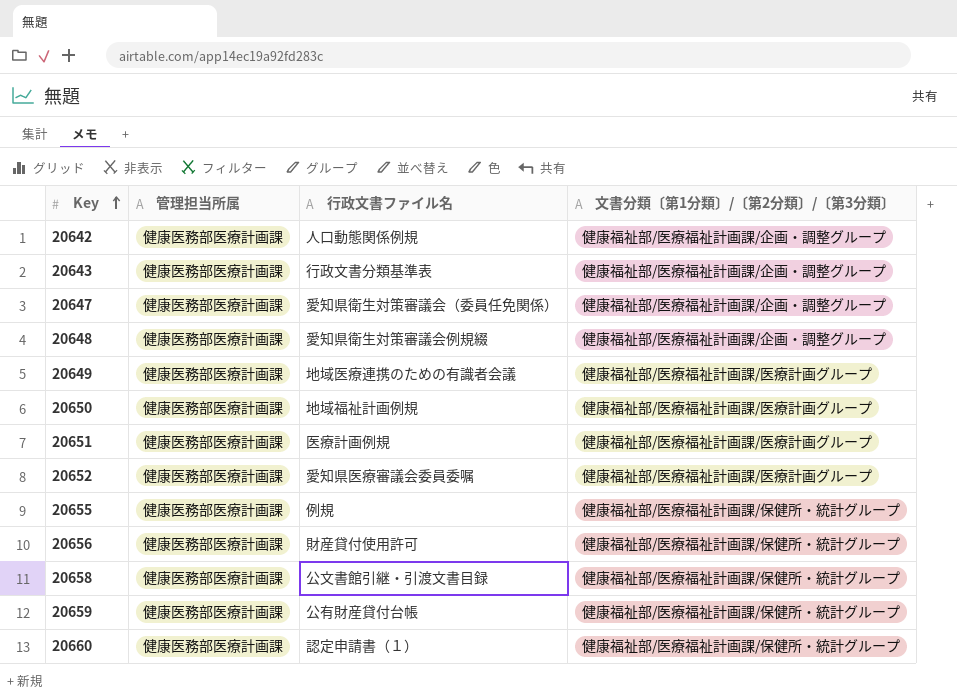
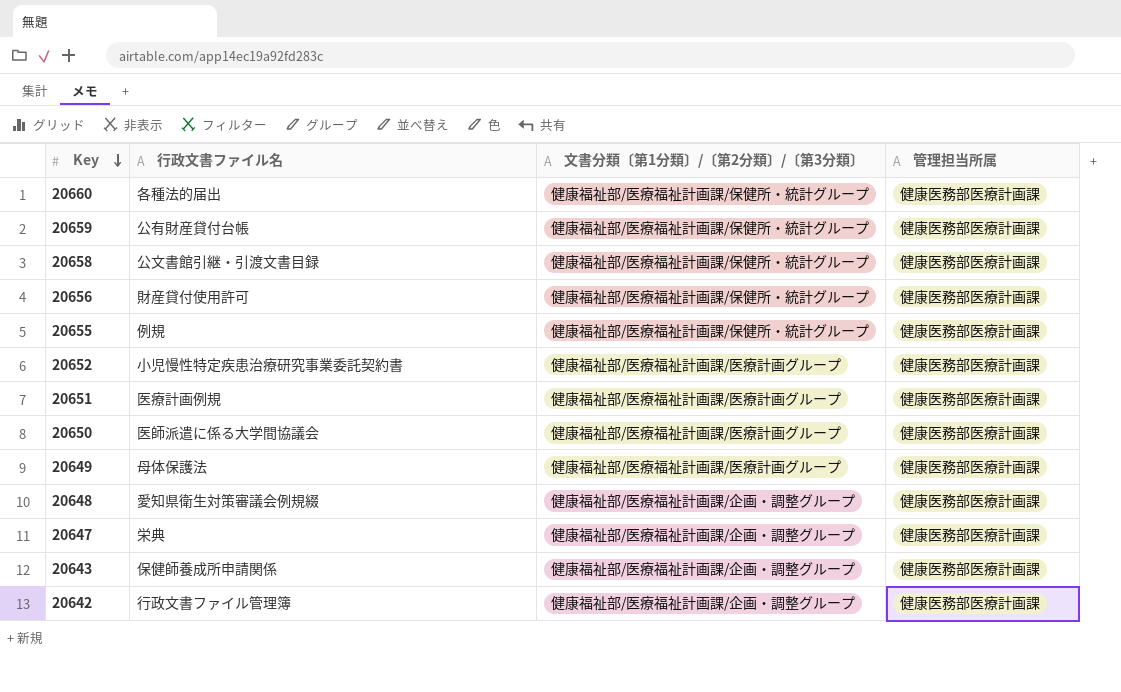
row order: Key ascending -> Key descending
column 管理担当所属 | position: 2 -> 4
20660 | 行政文書ファイル名: 認定申請書（１） -> 各種法的届出
20652 | 行政文書ファイル名: 愛知県医療審議会委員委嘱 -> 小児慢性特定疾患治療研究事業委託契約書
20650 | 行政文書ファイル名: 地域福祉計画例規 -> 医師派遣に係る大学間協議会
20649 | 行政文書ファイル名: 地域医療連携のための有識者会議 -> 母体保護法
20647 | 行政文書ファイル名: 愛知県衛生対策審議会（委員任免関係） -> 栄典
20643 | 行政文書ファイル名: 行政文書分類基準表 -> 保健師養成所申請関係
20642 | 行政文書ファイル名: 人口動態関係例規 -> 行政文書ファイル管理簿

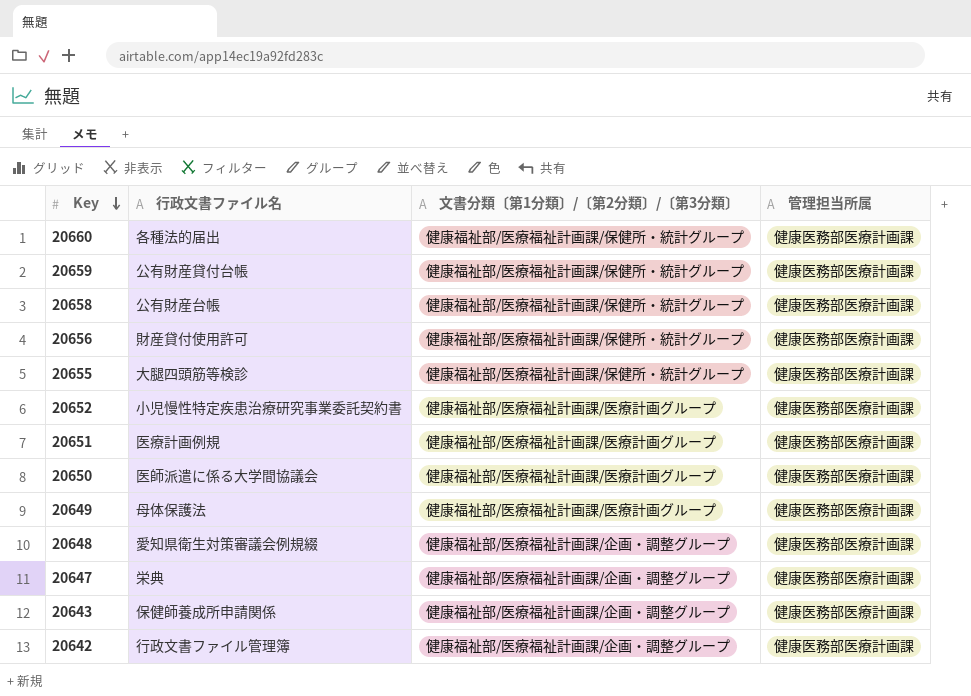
20658 | 行政文書ファイル名: 公文書館引継・引渡文書目録 -> 公有財産台帳
20655 | 行政文書ファイル名: 例規 -> 大腿四頭筋等検診

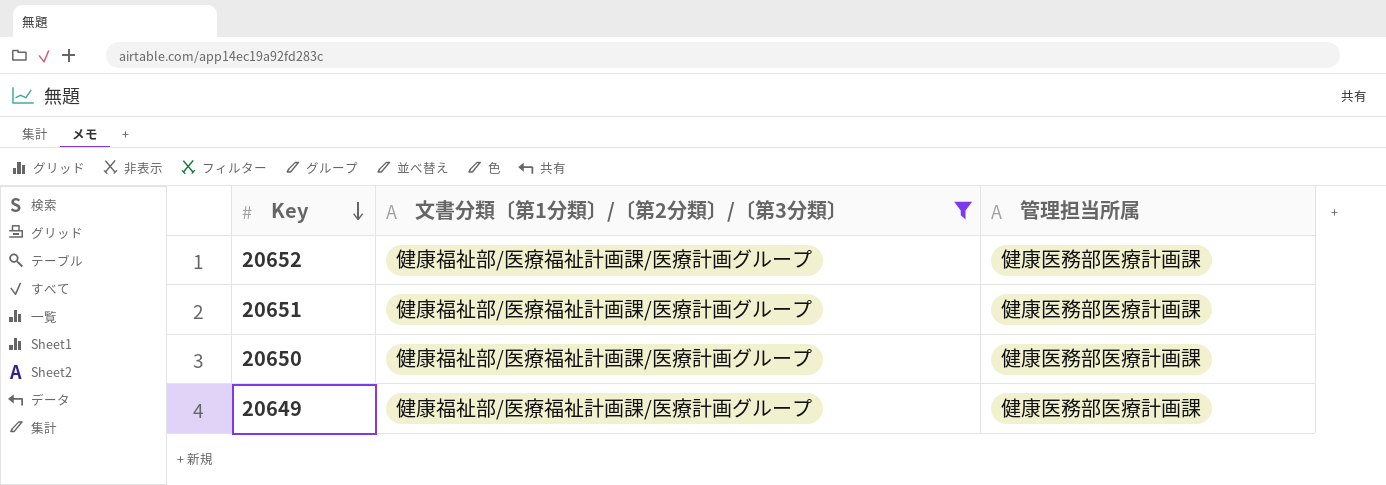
filter: none -> 文書分類〔第1分類〕/〔第2分類〕/〔第3分類〕 = 健康福祉部/医療福祉計画課/医療計画グループ
column 行政文書ファイル名 | position: 2 -> none

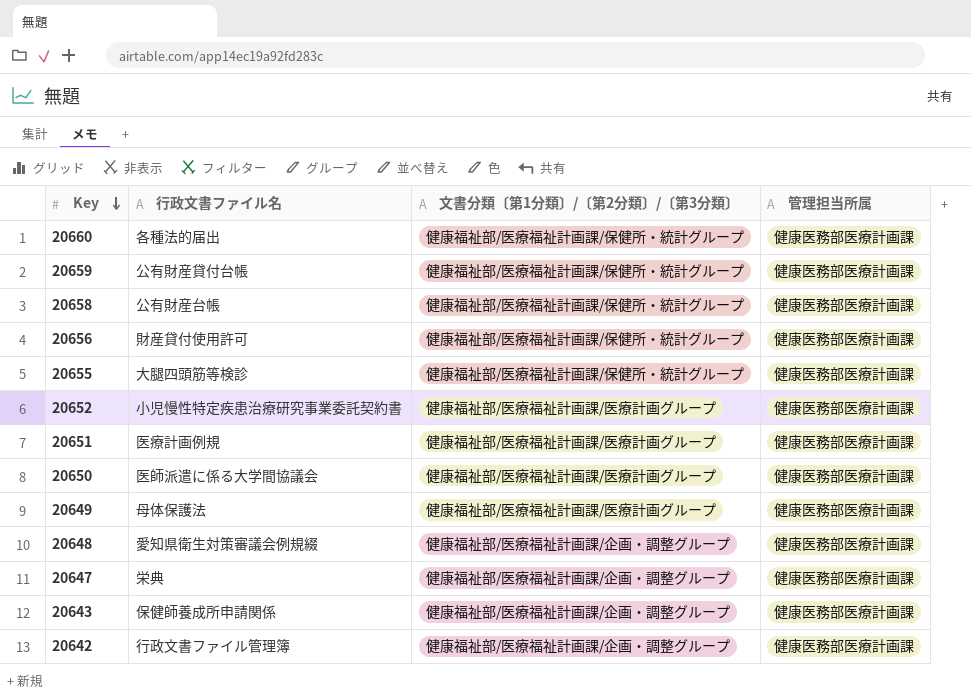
filter: 文書分類〔第1分類〕/〔第2分類〕/〔第3分類〕 = 健康福祉部/医療福祉計画課/医療計画グループ -> none
column 行政文書ファイル名 | position: none -> 2

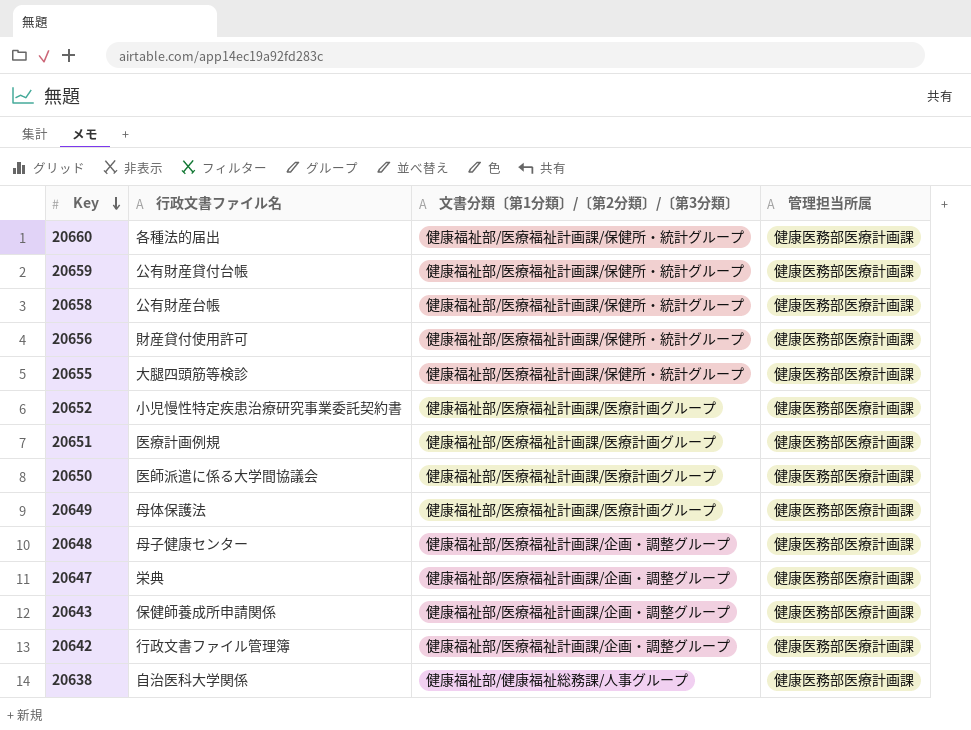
20648 | 行政文書ファイル名: 愛知県衛生対策審議会例規綴 -> 母子健康センター
row 20638: none -> 自治医科大学関係 | 健康福祉部/健康福祉総務課/人事グループ | 健康医務部医療計画課

